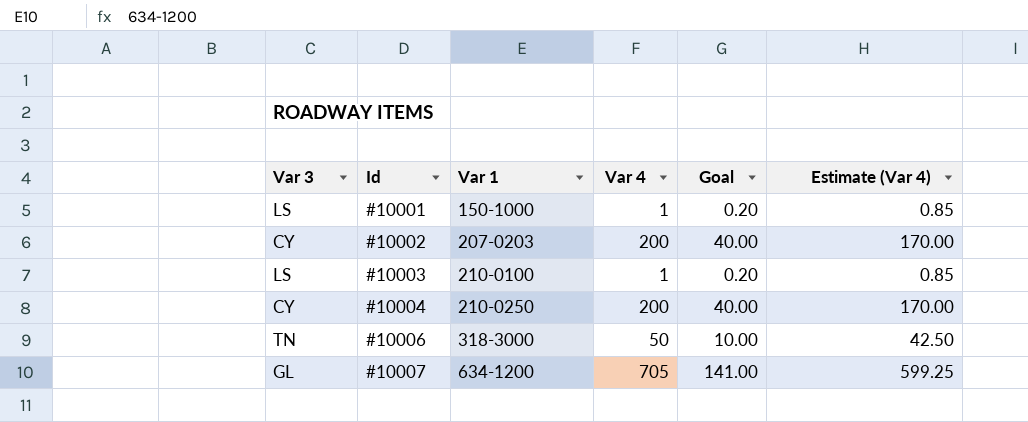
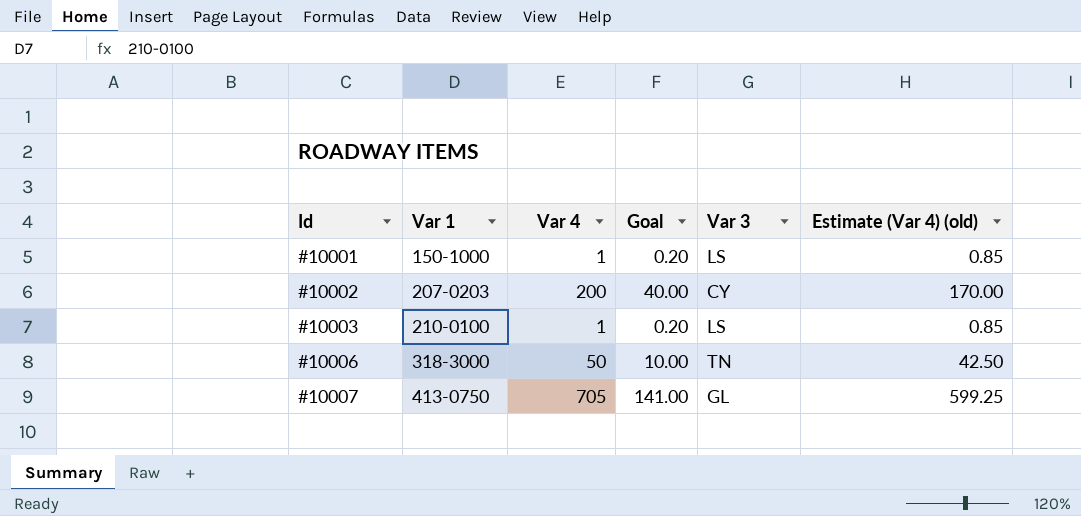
column Var 3 | position: 1 -> 5
column name: Estimate (Var 4) -> Estimate (Var 4) (old)
row #10004: CY | 210-0250 | 200 | 40.00 | 170.00 -> none
#10007 | Var 1: 634-1200 -> 413-0750

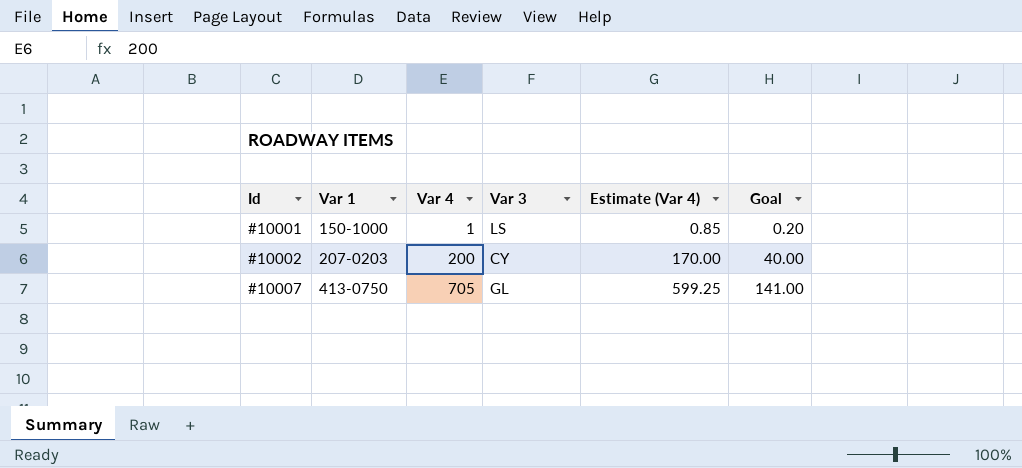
column name: Estimate (Var 4) (old) -> Estimate (Var 4)
column Goal | position: 4 -> 6
row #10003: 210-0100 | 1 | 0.20 | LS | 0.85 -> none
row #10006: 318-3000 | 50 | 10.00 | TN | 42.50 -> none

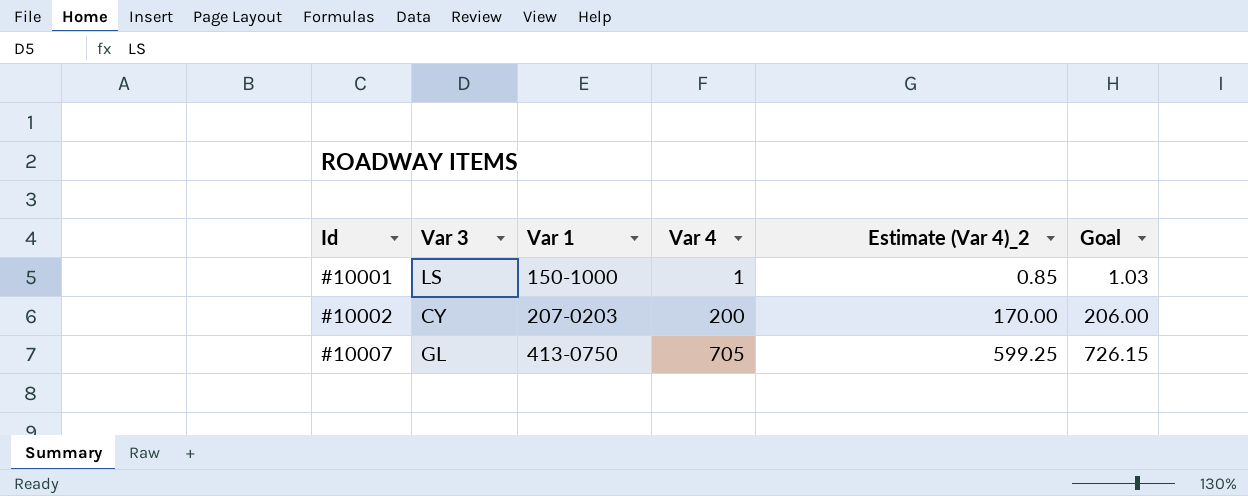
column Var 3 | position: 4 -> 2
column name: Estimate (Var 4) -> Estimate (Var 4)_2
column Goal | formula: [Var 4] * 0.2 -> [Var 4] * 1.03

